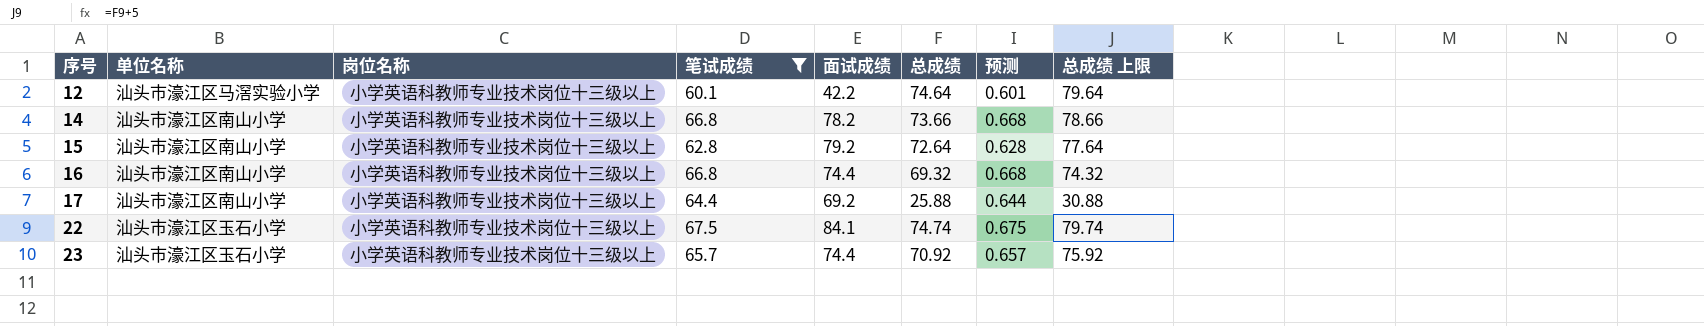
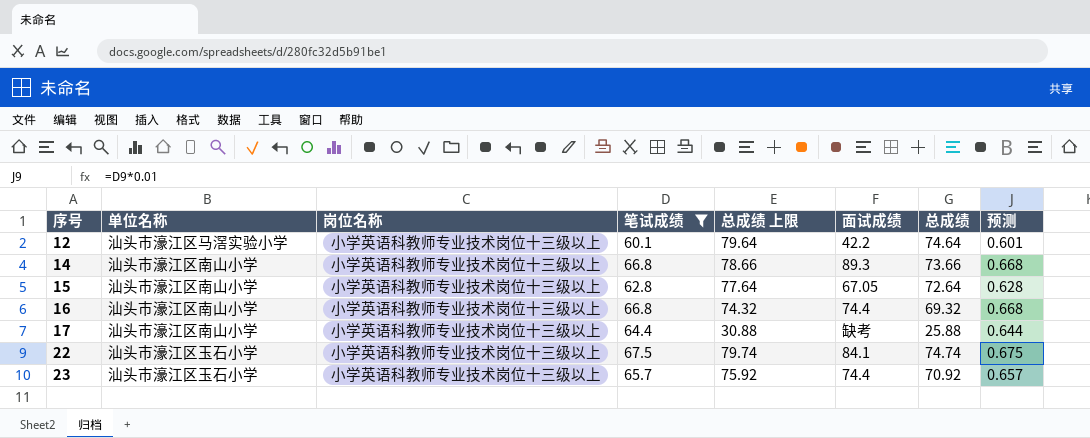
column 总成绩 上限 | position: 8 -> 5
14 | 面试成绩: 78.2 -> 89.3
15 | 面试成绩: 79.2 -> 67.05
17 | 面试成绩: 69.2 -> 缺考

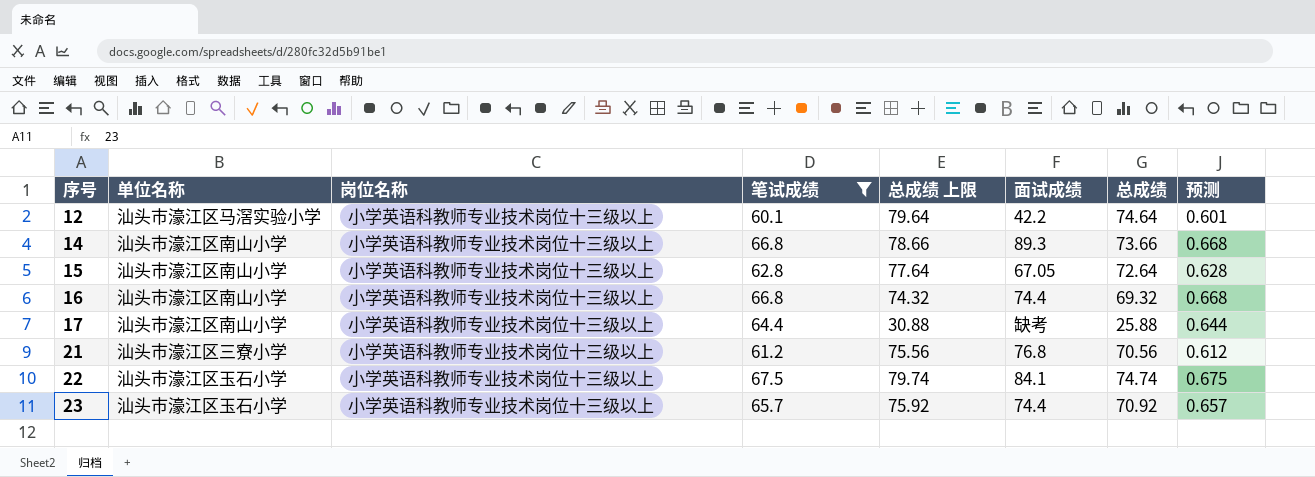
row 21: none -> 汕头市濠江区三寮小学 | 小学英语科教师专业技术岗位十三级以上 | 61.2 | 75.56 | 76.8 | 70.56 | 0.612

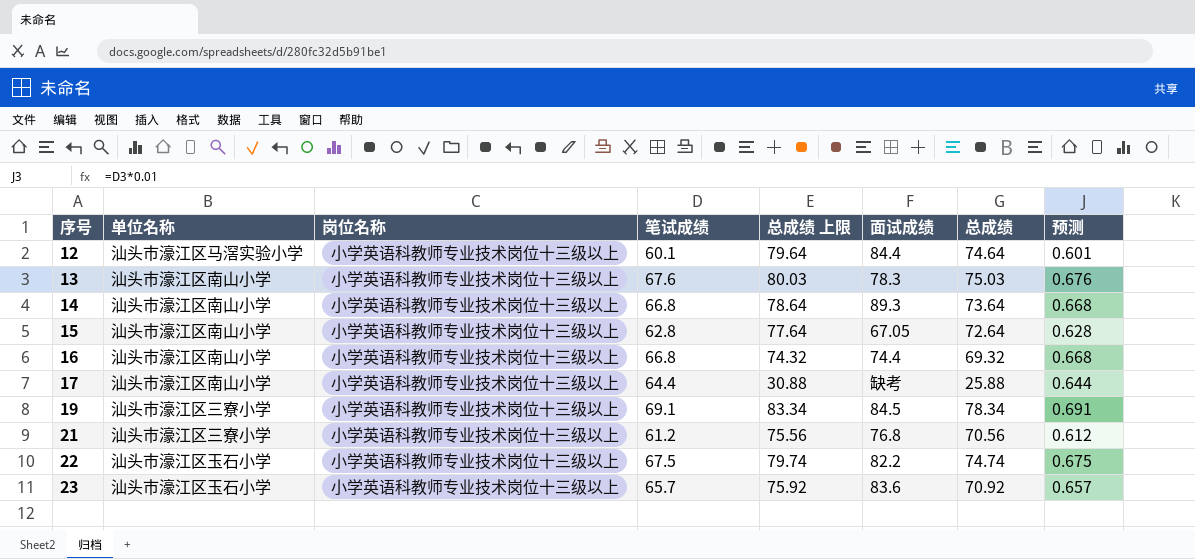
filter: 笔试成绩 <= 67.5 -> none
12 | 面试成绩: 42.2 -> 84.4
14 | 总成绩 上限: 78.66 -> 78.64
14 | 总成绩: 73.66 -> 73.64
22 | 面试成绩: 84.1 -> 82.2
23 | 面试成绩: 74.4 -> 83.6

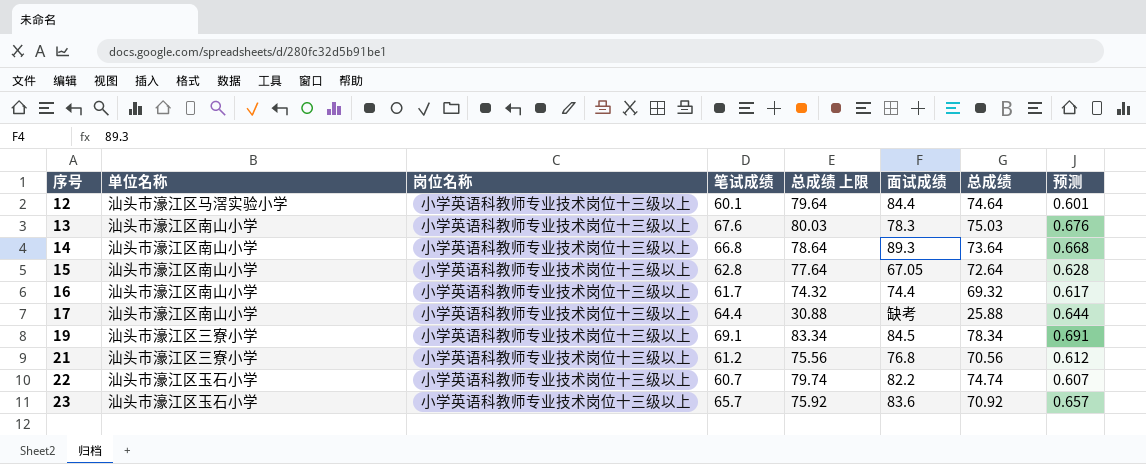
16 | 笔试成绩: 66.8 -> 61.7
16 | 预测: 0.668 -> 0.617
22 | 笔试成绩: 67.5 -> 60.7
22 | 预测: 0.675 -> 0.607

